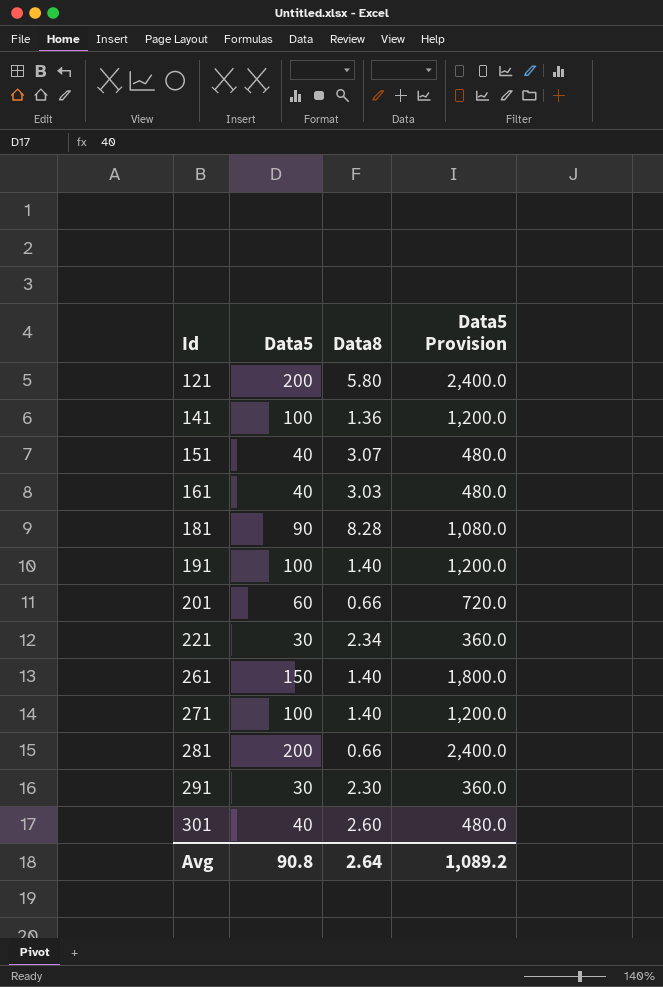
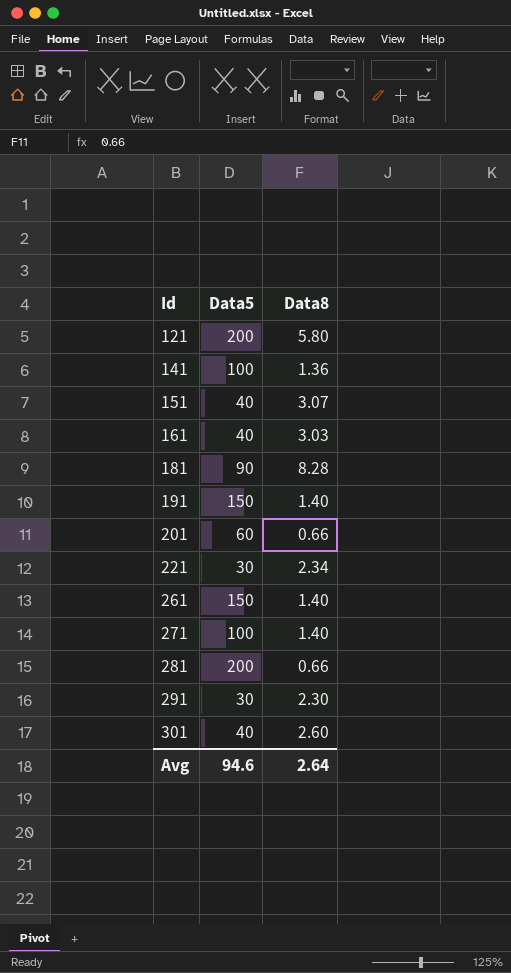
column Data5 Provision | formula: [Data5] * 12 -> none
191 | Data5: 100 -> 150
Avg | Data5: 90.8 -> 94.6

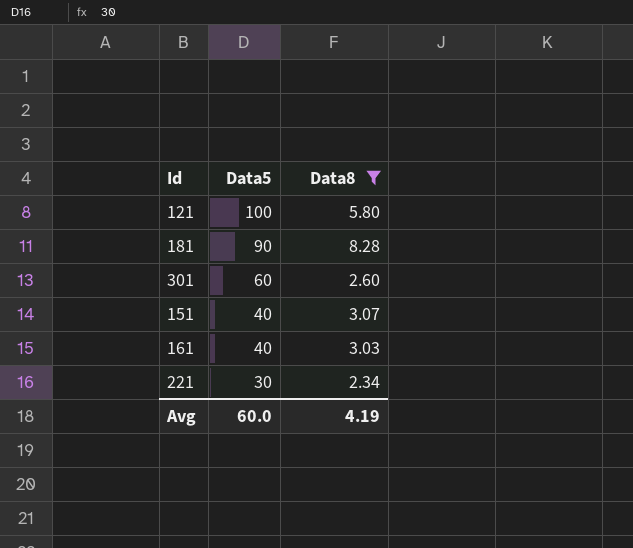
filter: none -> Data8 >= 2.34
row order: Id ascending -> Data5 descending
121 | Data5: 200 -> 100
301 | Data5: 40 -> 60
Avg | Data5: 94.6 -> 60.0
Avg | Data8: 2.64 -> 4.19

